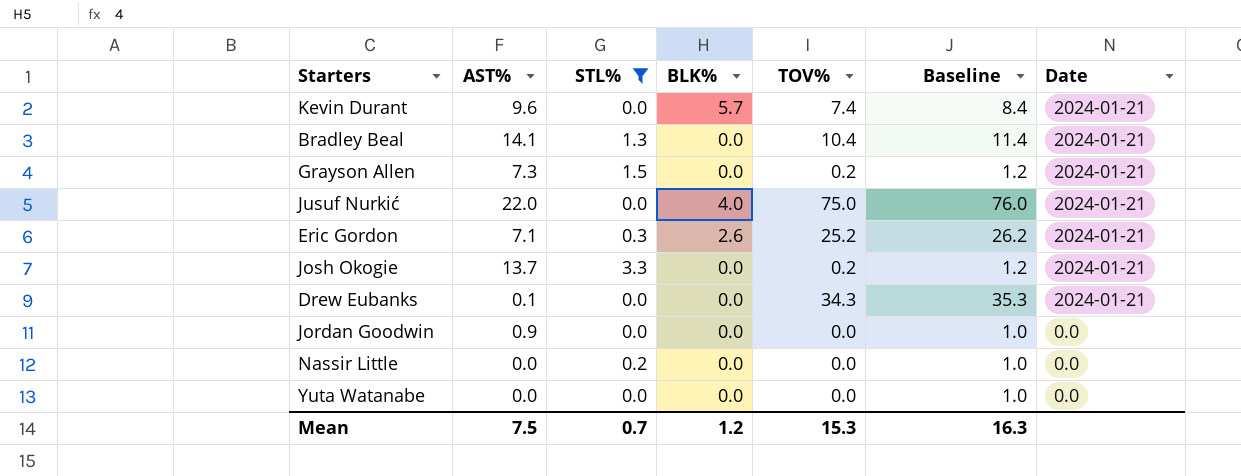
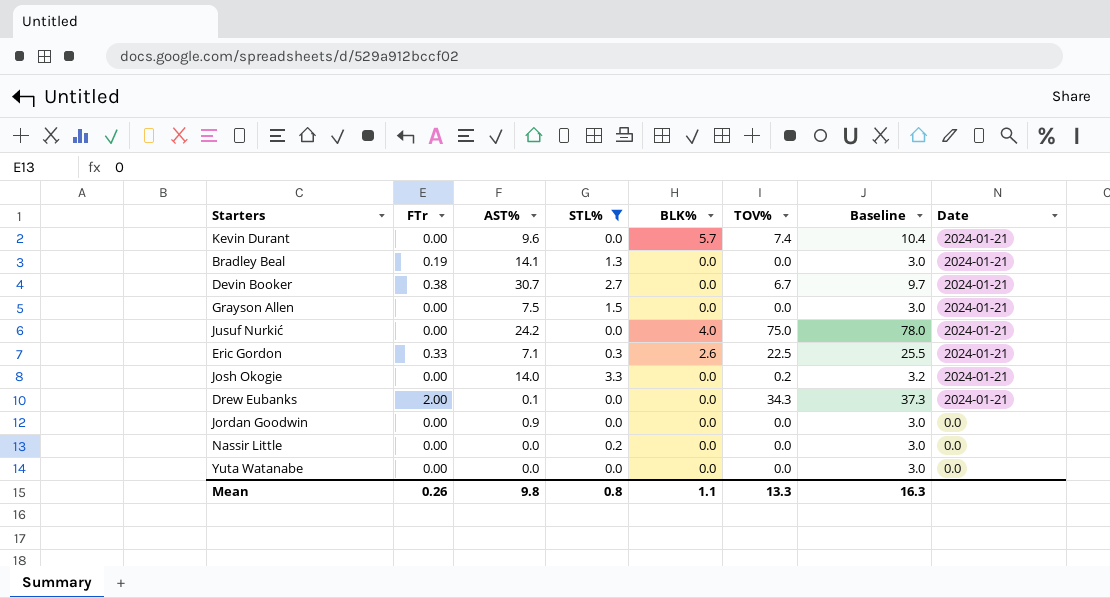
column FTr | position: none -> 2
column Baseline | formula: [TOV%] + 1 -> [TOV%] + 3
Bradley Beal | TOV%: 10.4 -> 0.0
row Devin Booker: none -> 0.38 | 30.7 | 2.7 | 0.0 | 6.7 | 9.7 | 2024-01-21
Grayson Allen | AST%: 7.3 -> 7.5
Grayson Allen | TOV%: 0.2 -> 0.0
Jusuf Nurkić | AST%: 22.0 -> 24.2
Eric Gordon | TOV%: 25.2 -> 22.5
Josh Okogie | AST%: 13.7 -> 14.0
Mean | AST%: 7.5 -> 9.8
Mean | STL%: 0.7 -> 0.8
Mean | BLK%: 1.2 -> 1.1
Mean | TOV%: 15.3 -> 13.3

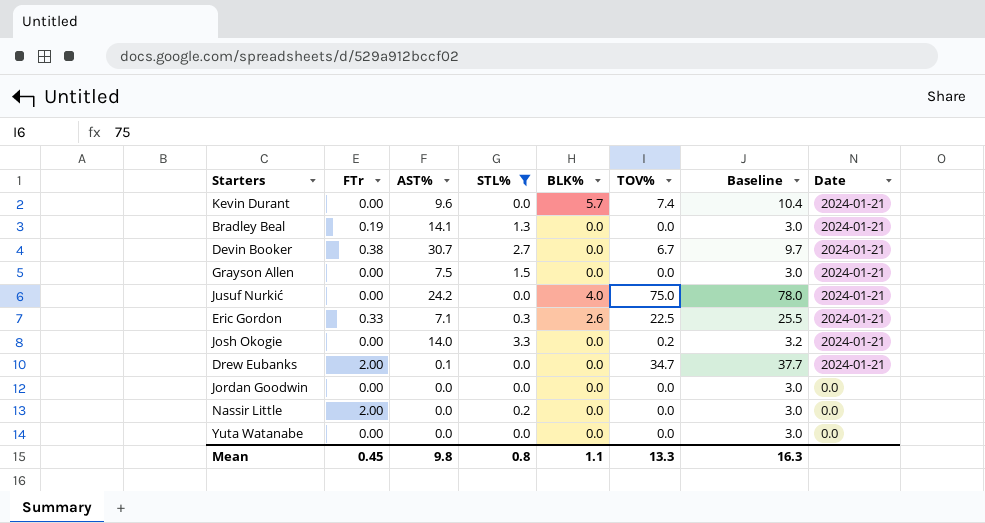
Drew Eubanks | TOV%: 34.3 -> 34.7
Drew Eubanks | Baseline: 37.3 -> 37.7
Jordan Goodwin | AST%: 0.9 -> 0.0
Nassir Little | FTr: 0.00 -> 2.00
Mean | FTr: 0.26 -> 0.45

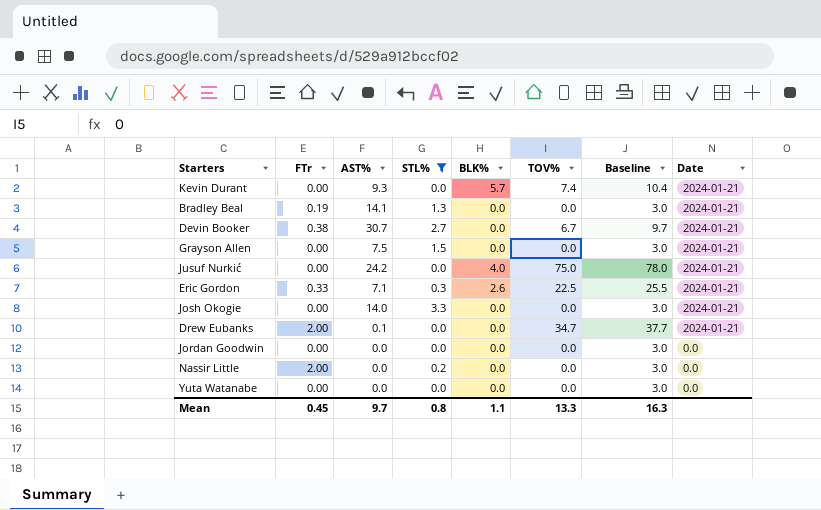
Kevin Durant | AST%: 9.6 -> 9.3
Josh Okogie | TOV%: 0.2 -> 0.0
Josh Okogie | Baseline: 3.2 -> 3.0
Mean | AST%: 9.8 -> 9.7

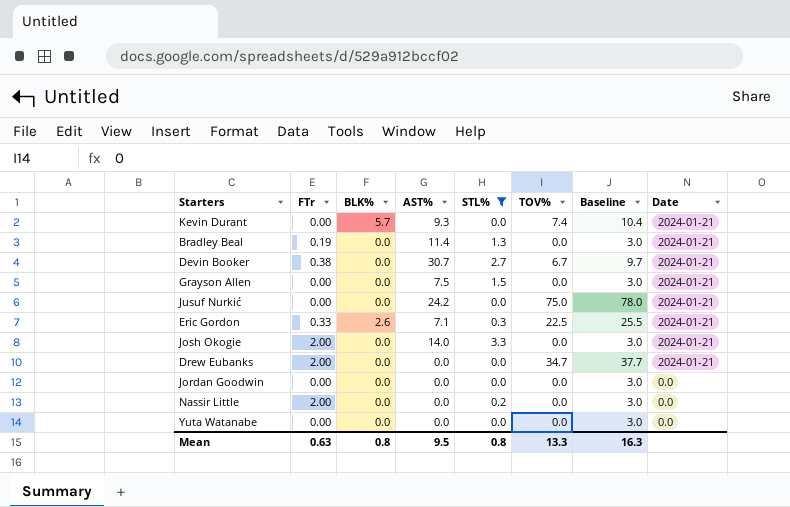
column BLK% | position: 5 -> 3
Bradley Beal | AST%: 14.1 -> 11.4
Jusuf Nurkić | BLK%: 4.0 -> 0.0
Josh Okogie | FTr: 0.00 -> 2.00
Drew Eubanks | AST%: 0.1 -> 0.0
Mean | FTr: 0.45 -> 0.63
Mean | BLK%: 1.1 -> 0.8
Mean | AST%: 9.7 -> 9.5

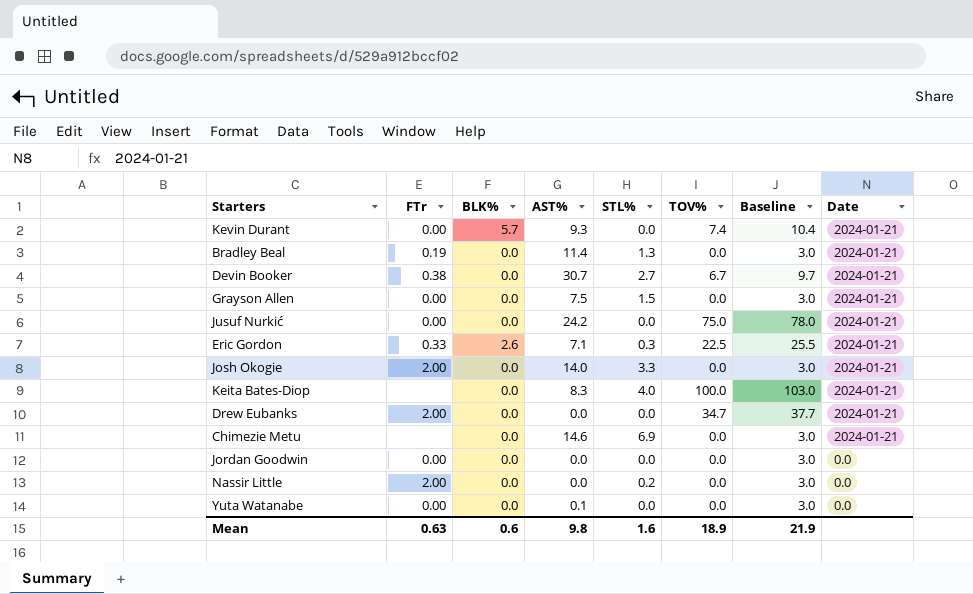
filter: STL% <= 3.3 -> none
Yuta Watanabe | AST%: 0.0 -> 0.1
Mean | BLK%: 0.8 -> 0.6
Mean | AST%: 9.5 -> 9.8
Mean | STL%: 0.8 -> 1.6
Mean | TOV%: 13.3 -> 18.9
Mean | Baseline: 16.3 -> 21.9

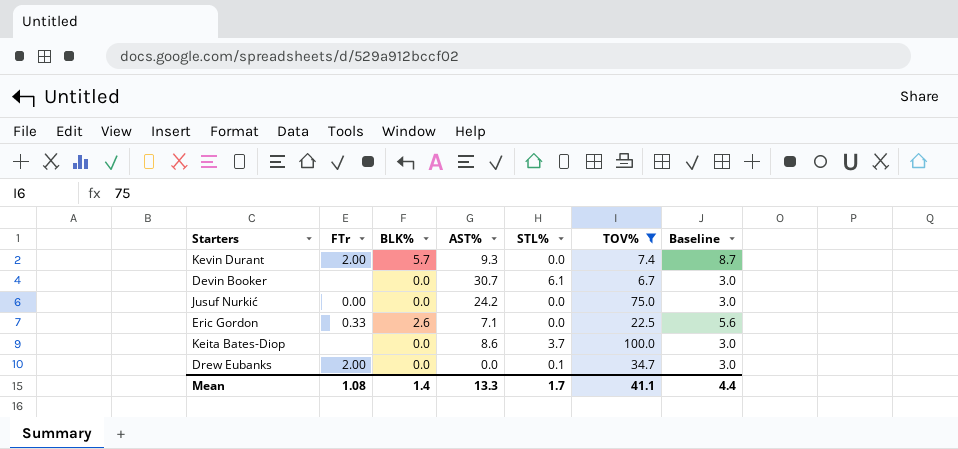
filter: none -> TOV% != 0.0
column Date | position: 8 -> none
column Baseline | formula: [TOV%] + 3 -> [BLK%] + 3
Kevin Durant | FTr: 0.00 -> 2.00
Devin Booker | FTr: 0.38 -> none
Devin Booker | STL%: 2.7 -> 6.1
Eric Gordon | STL%: 0.3 -> 0.0
Keita Bates-Diop | AST%: 8.3 -> 8.6
Keita Bates-Diop | STL%: 4.0 -> 3.7
Drew Eubanks | STL%: 0.0 -> 0.1
Mean | FTr: 0.63 -> 1.08
Mean | BLK%: 0.6 -> 1.4
Mean | AST%: 9.8 -> 13.3
Mean | STL%: 1.6 -> 1.7
Mean | TOV%: 18.9 -> 41.1
Mean | Baseline: 21.9 -> 4.4

